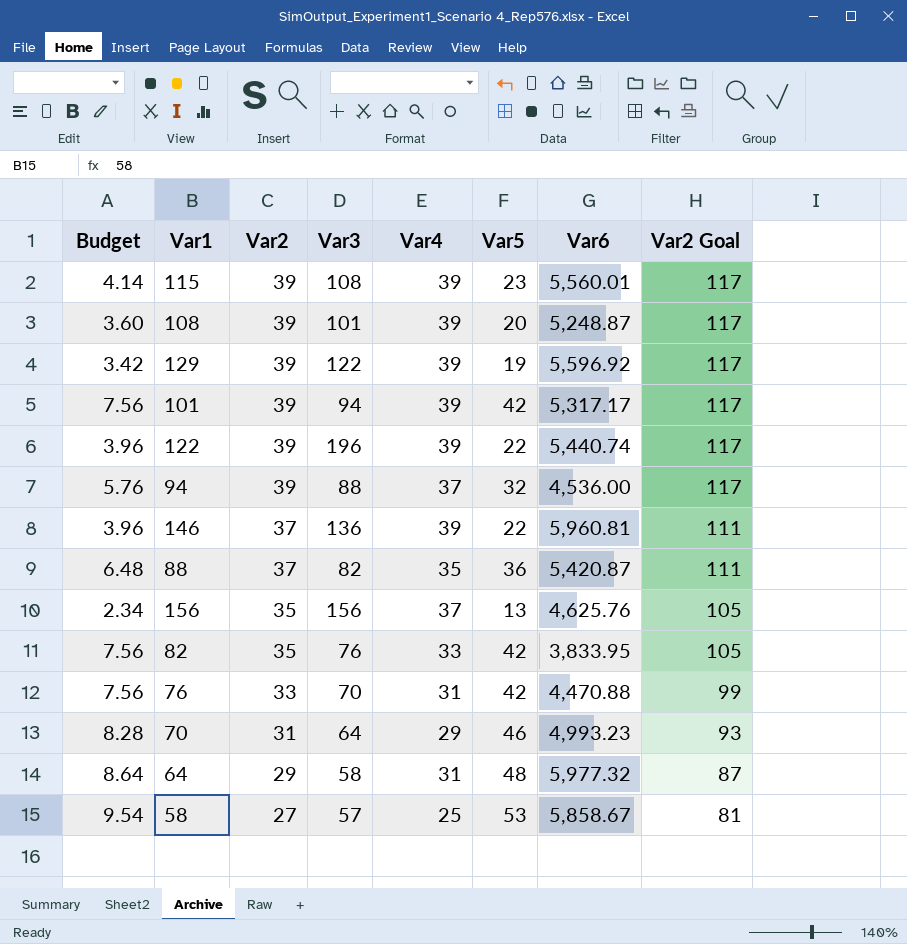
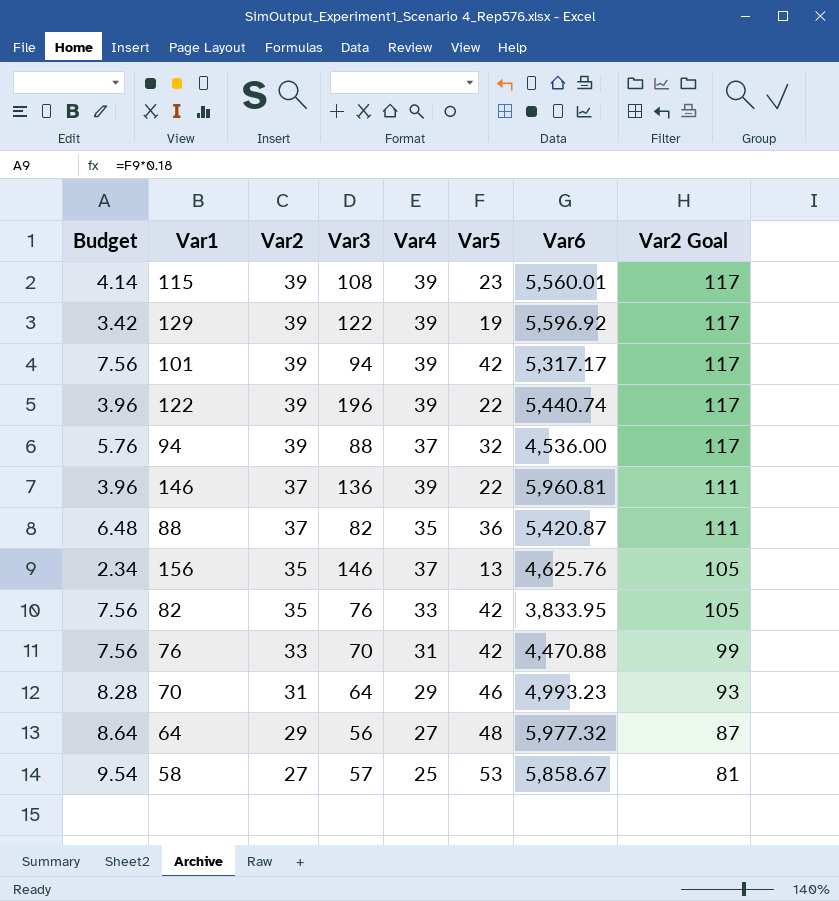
row 108: 3.60 | 39 | 101 | 39 | 20 | 5,248.87 | 117 -> none
156 | Var3: 156 -> 146
64 | Var3: 58 -> 56
64 | Var4: 31 -> 27

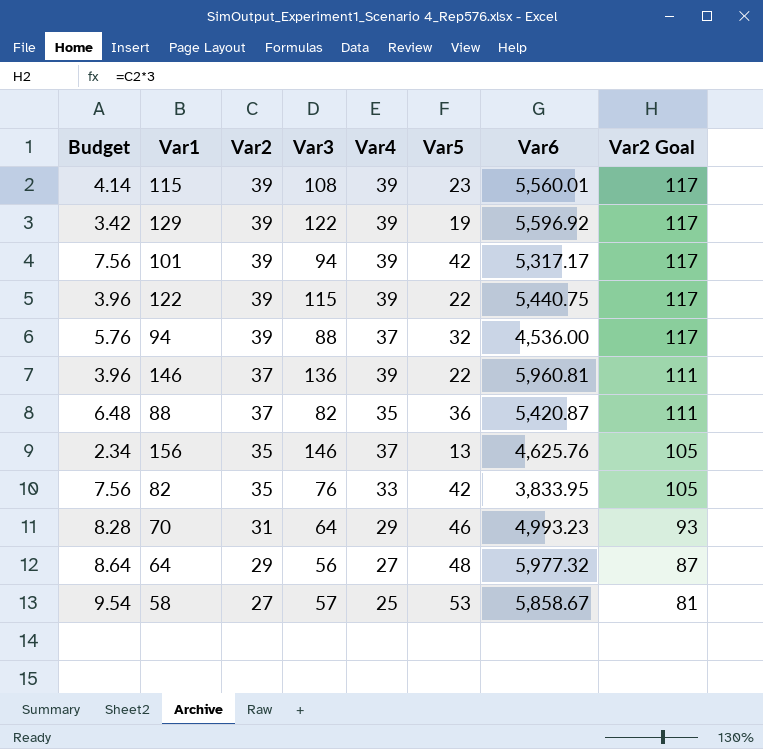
row 76: 7.56 | 33 | 70 | 31 | 42 | 4,470.88 | 99 -> none
122 | Var3: 196 -> 115
122 | Var6: 5,440.74 -> 5,440.75

